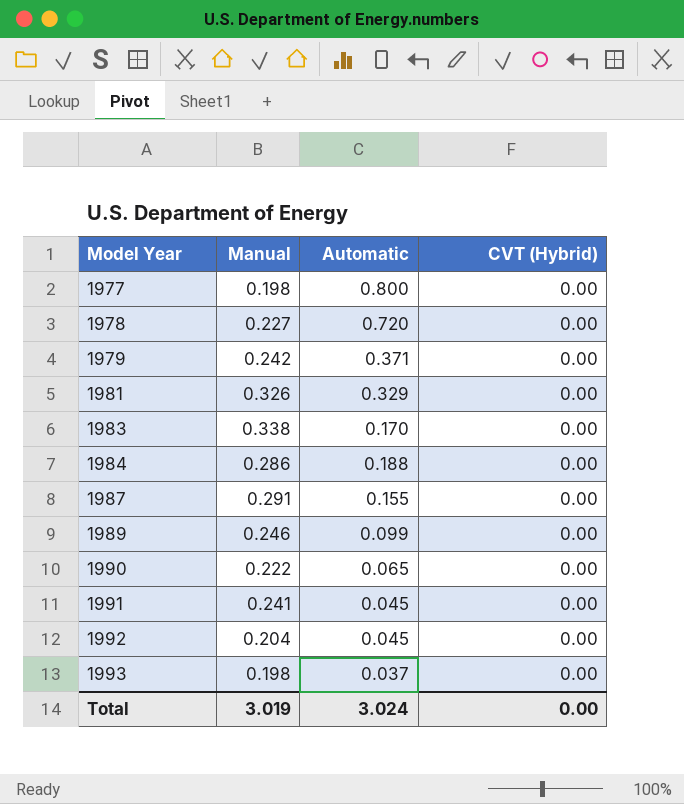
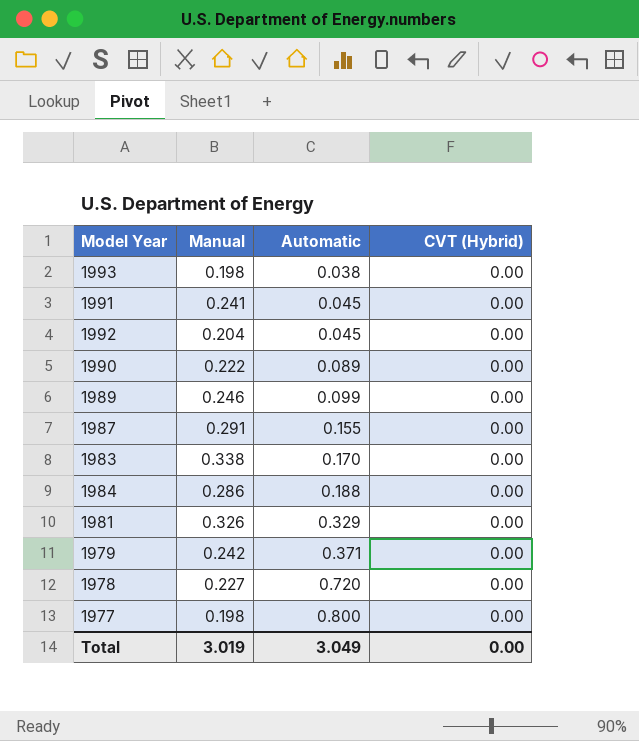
row order: Model Year ascending -> Automatic ascending
1993 | Automatic: 0.037 -> 0.038
1990 | Automatic: 0.065 -> 0.089
Total | Automatic: 3.024 -> 3.049

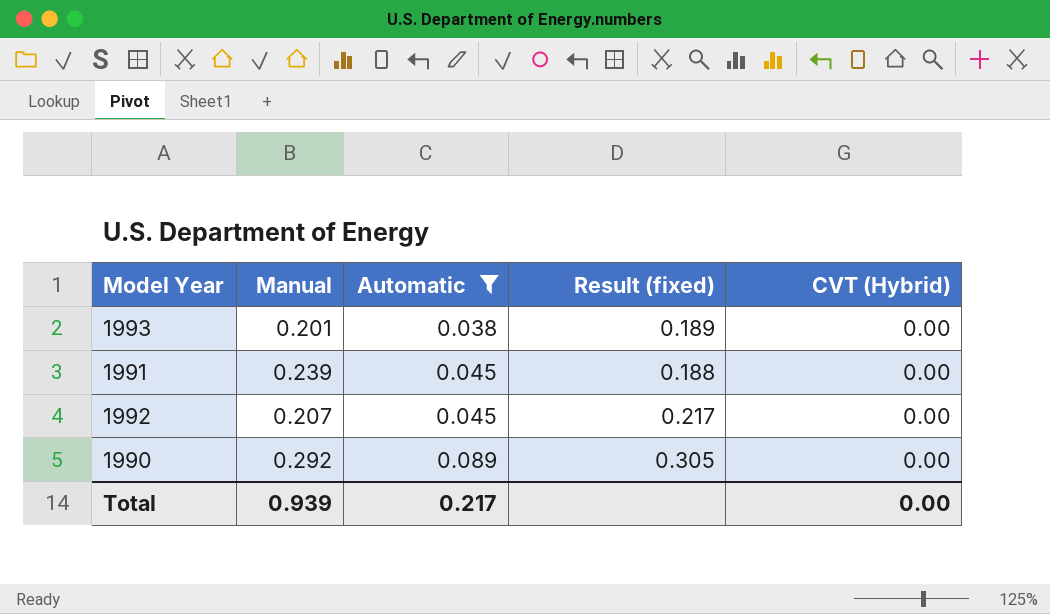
filter: none -> Automatic <= 0.089
column Result (fixed) | formula: none -> [Automatic] / [Manual]
1993 | Manual: 0.198 -> 0.201
1991 | Manual: 0.241 -> 0.239
1992 | Manual: 0.204 -> 0.207
1990 | Manual: 0.222 -> 0.292
Total | Manual: 3.019 -> 0.939
Total | Automatic: 3.049 -> 0.217

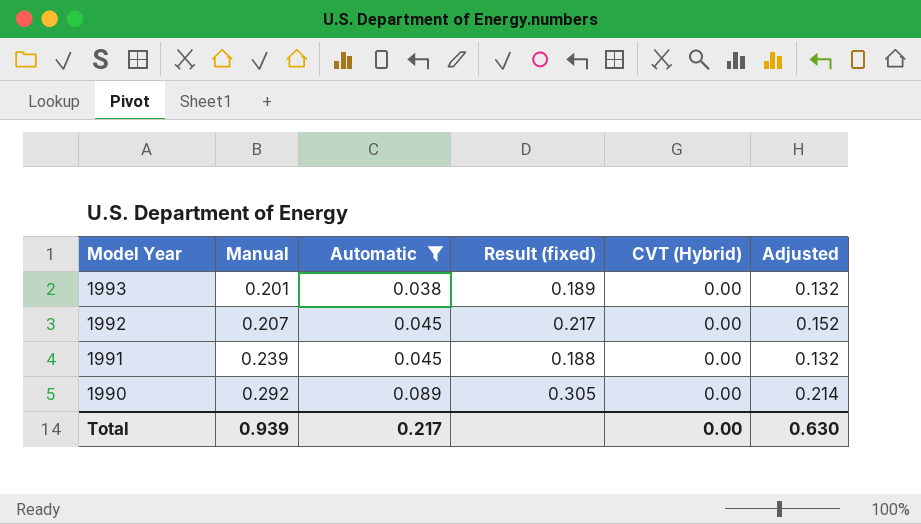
row order: Automatic ascending -> Model Year descending
column Adjusted | formula: none -> [Result (fixed)] * 0.7

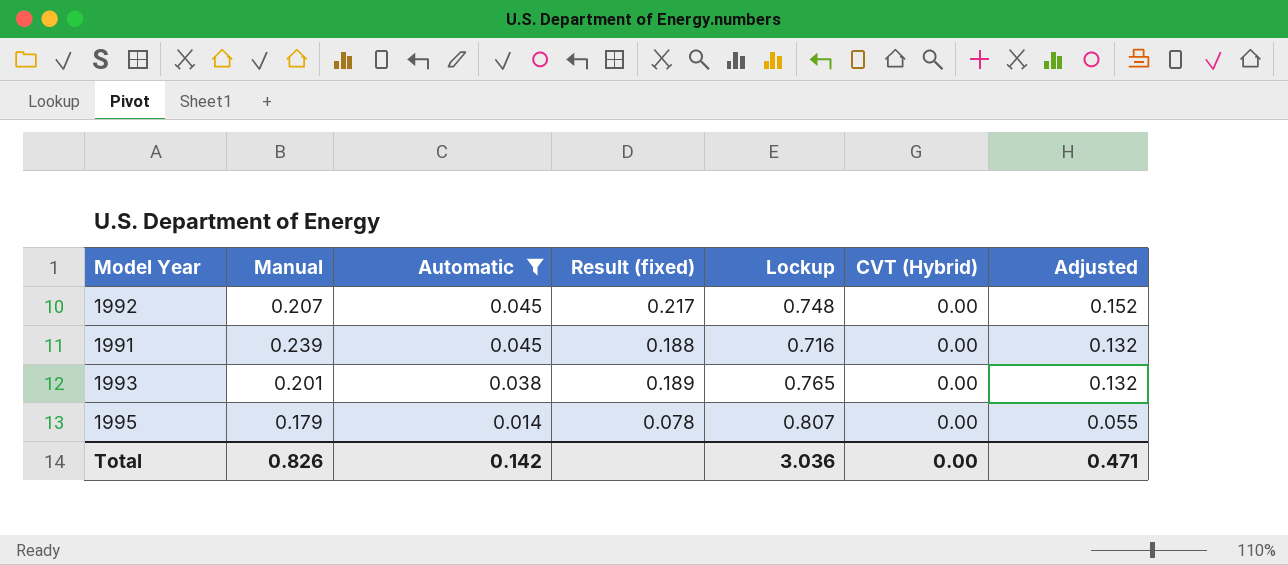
row order: Model Year descending -> Automatic descending
column Lockup | position: none -> 5
row 1990: 0.292 | 0.089 | 0.305 | 0.00 | 0.214 -> none
row 1995: none -> 0.179 | 0.014 | 0.078 | 0.807 | 0.00 | 0.055
Total | Manual: 0.939 -> 0.826
Total | Automatic: 0.217 -> 0.142
Total | Adjusted: 0.630 -> 0.471

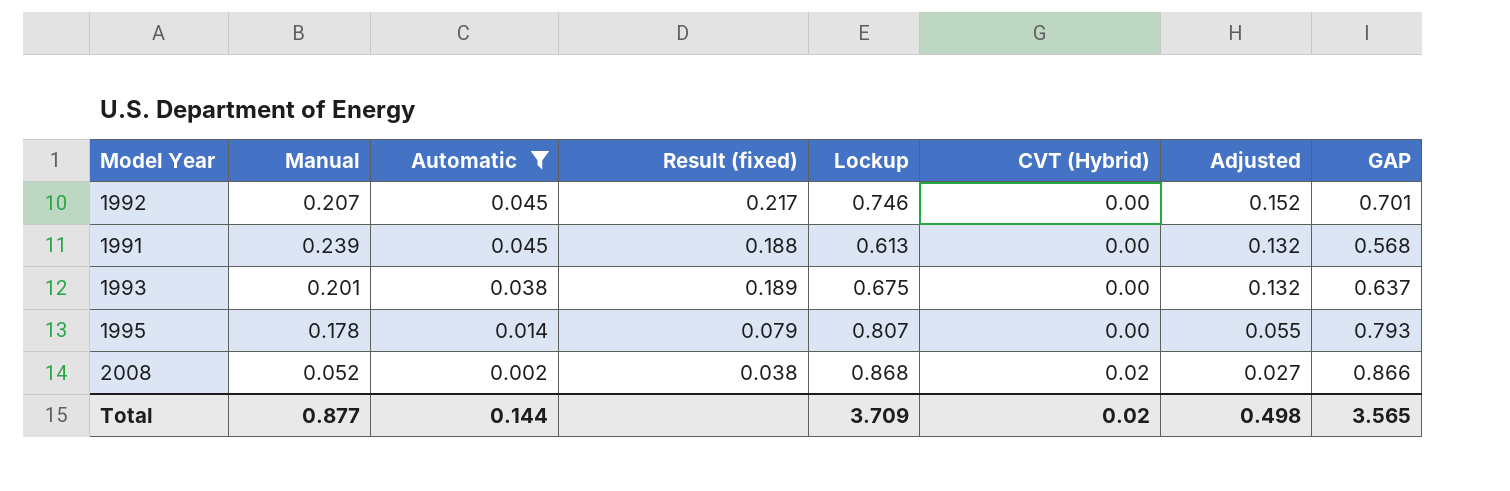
column GAP | formula: none -> [Lockup] - [Automatic]
1992 | Lockup: 0.748 -> 0.746
1991 | Lockup: 0.716 -> 0.613
1993 | Lockup: 0.765 -> 0.675
1995 | Manual: 0.179 -> 0.178
1995 | Result (fixed): 0.078 -> 0.079
row 2008: none -> 0.052 | 0.002 | 0.038 | 0.868 | 0.02 | 0.027 | 0.866
Total | Manual: 0.826 -> 0.877
Total | Automatic: 0.142 -> 0.144
Total | Lockup: 3.036 -> 3.709
Total | CVT (Hybrid): 0.00 -> 0.02
Total | Adjusted: 0.471 -> 0.498

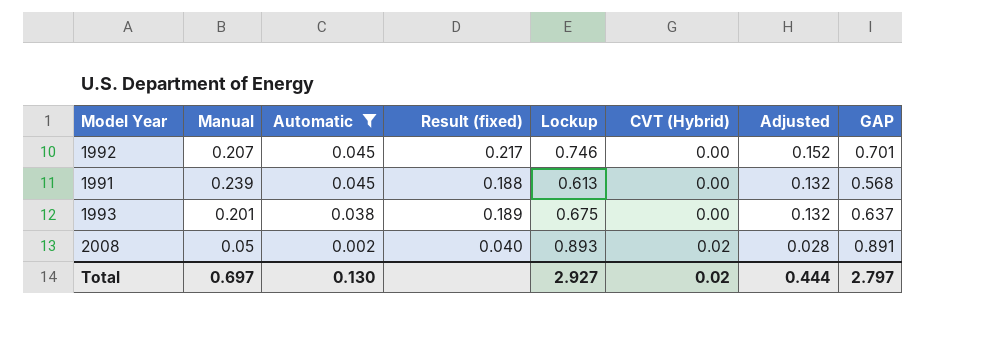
row 1995: 0.178 | 0.014 | 0.079 | 0.807 | 0.00 | 0.055 | 0.793 -> none
2008 | Manual: 0.052 -> 0.05
2008 | Result (fixed): 0.038 -> 0.040
2008 | Lockup: 0.868 -> 0.893
2008 | Adjusted: 0.027 -> 0.028
2008 | GAP: 0.866 -> 0.891
Total | Manual: 0.877 -> 0.697
Total | Automatic: 0.144 -> 0.130
Total | Lockup: 3.709 -> 2.927
Total | Adjusted: 0.498 -> 0.444
Total | GAP: 3.565 -> 2.797

